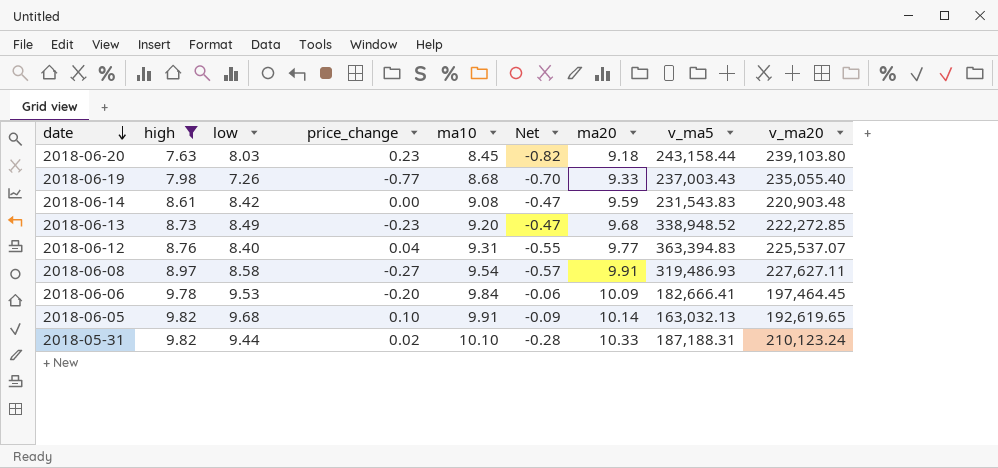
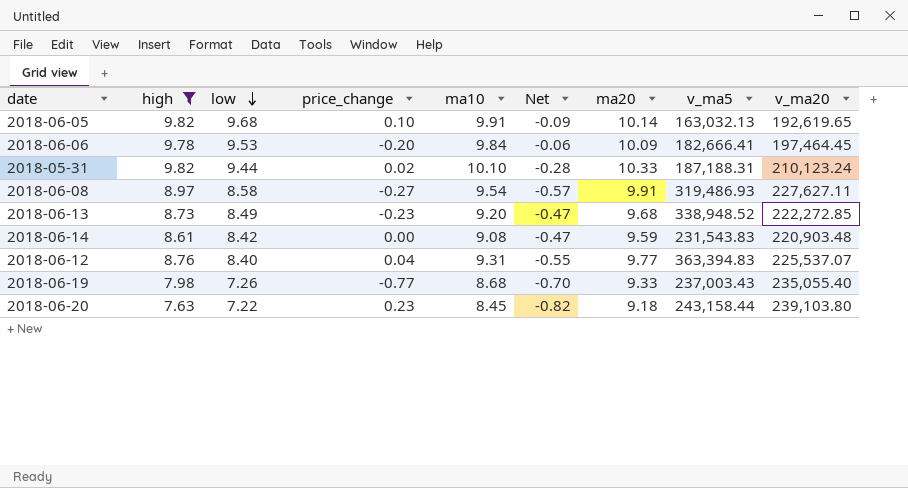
row order: date descending -> low descending
2018-06-20 | low: 8.03 -> 7.22

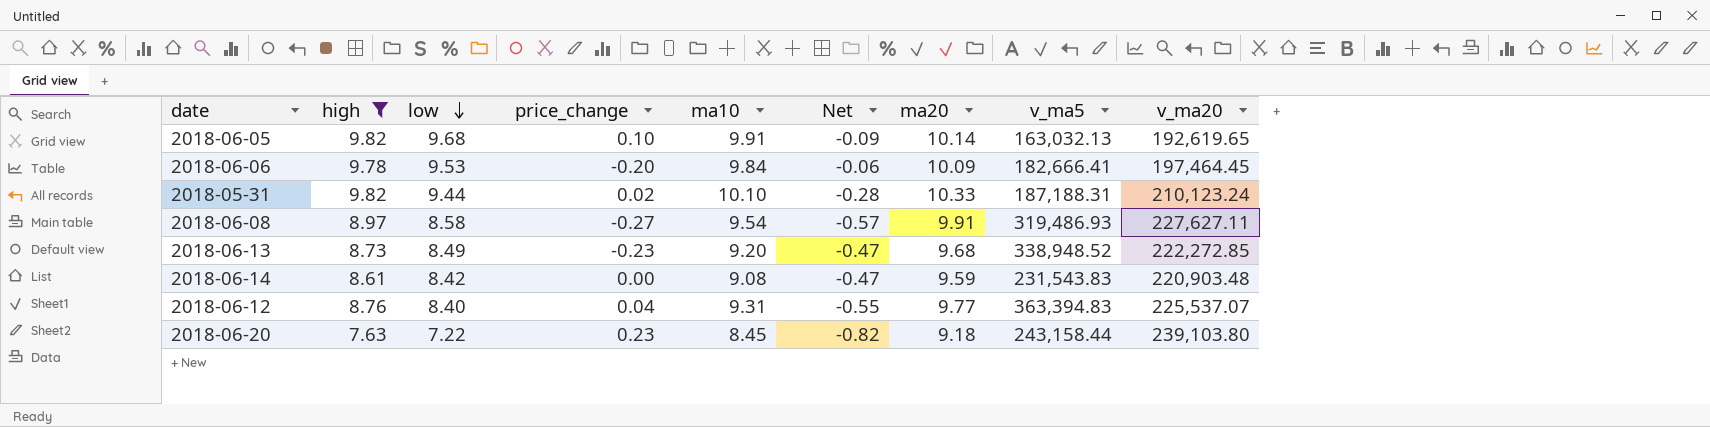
row 2018-06-19: 7.98 | 7.26 | -0.77 | 8.68 | -0.70 | 9.33 | 237,003.43 | 235,055.40 -> none

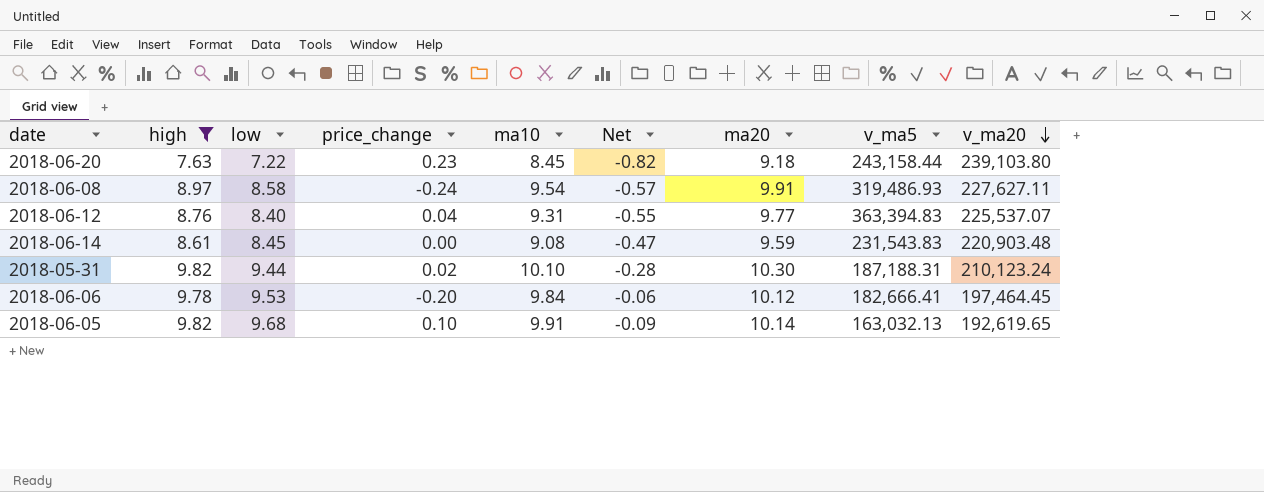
row order: low descending -> v_ma20 descending
row 2018-06-13: 8.73 | 8.49 | -0.23 | 9.20 | -0.47 | 9.68 | 338,948.52 | 222,272.85 -> none
2018-06-08 | price_change: -0.27 -> -0.24
2018-06-14 | low: 8.42 -> 8.45
2018-05-31 | ma20: 10.33 -> 10.30
2018-06-06 | ma20: 10.09 -> 10.12

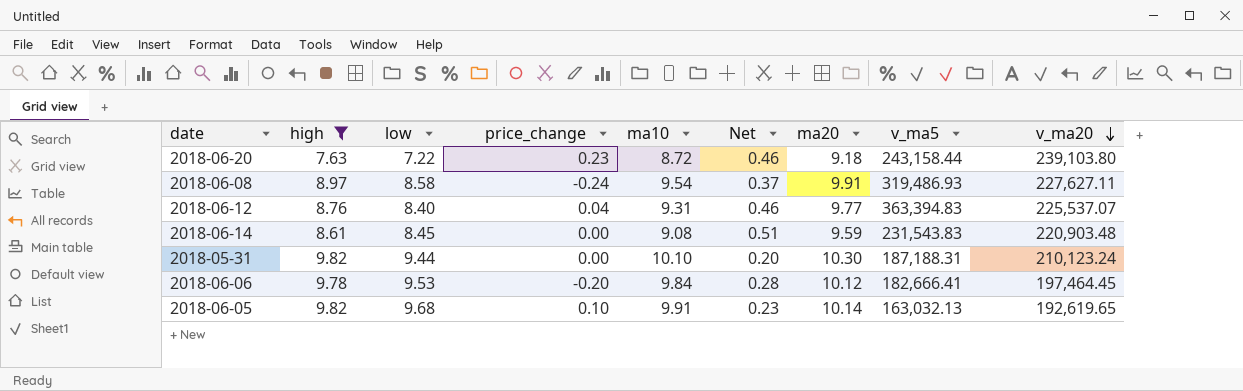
column Net | formula: [high] - [ma10] -> [ma20] - [ma10]
2018-06-20 | ma10: 8.45 -> 8.72
2018-05-31 | price_change: 0.02 -> 0.00

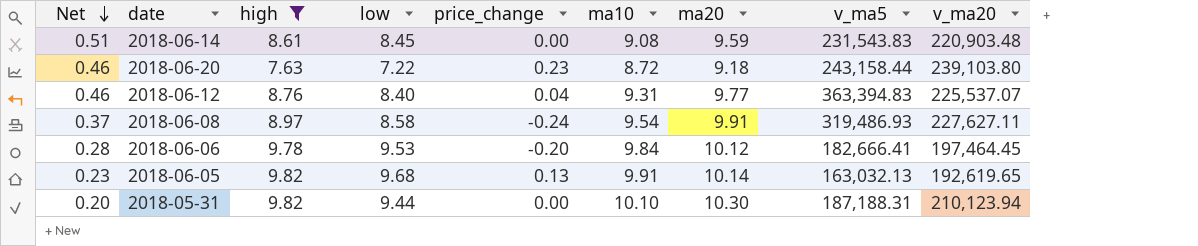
row order: v_ma20 descending -> Net descending
column Net | position: 6 -> 1
2018-06-05 | price_change: 0.10 -> 0.13
2018-05-31 | v_ma20: 210,123.24 -> 210,123.94

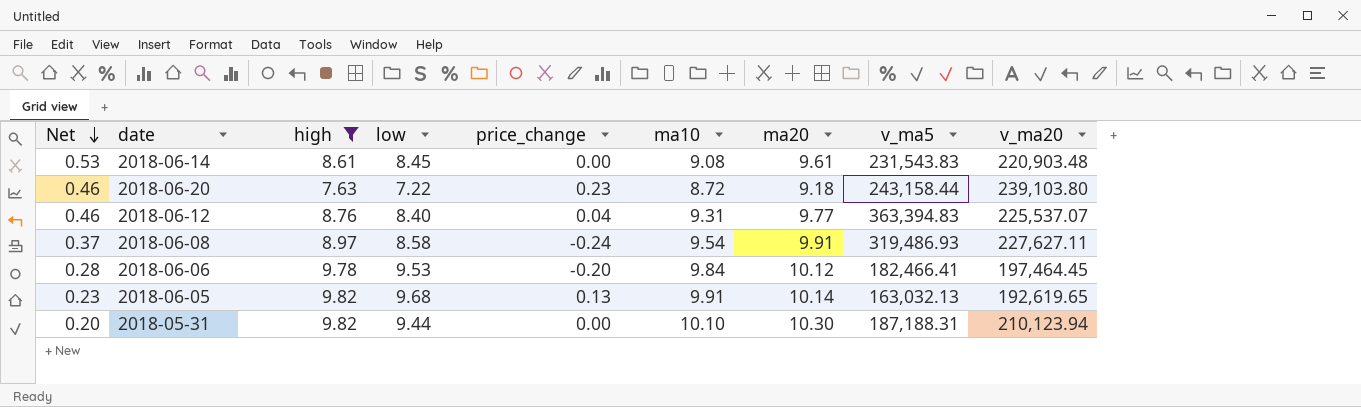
2018-06-14 | Net: 0.51 -> 0.53
2018-06-14 | ma20: 9.59 -> 9.61
2018-06-06 | v_ma5: 182,666.41 -> 182,466.41

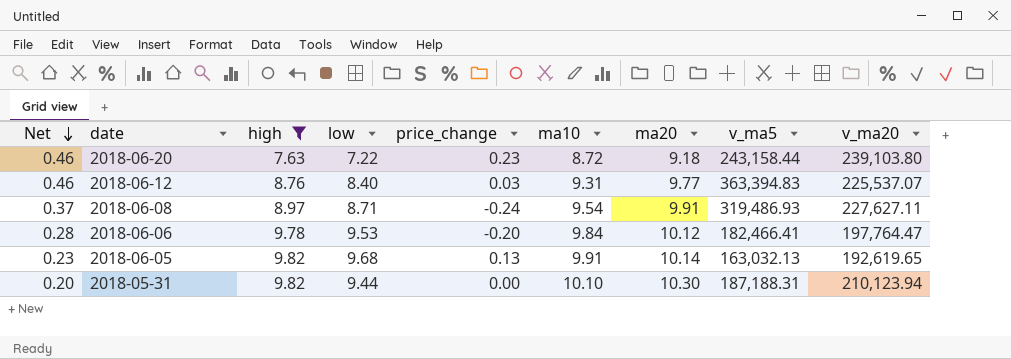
row 2018-06-14: 0.53 | 8.61 | 8.45 | 0.00 | 9.08 | 9.61 | 231,543.83 | 220,903.48 -> none
2018-06-12 | price_change: 0.04 -> 0.03
2018-06-08 | low: 8.58 -> 8.71
2018-06-06 | v_ma20: 197,464.45 -> 197,764.47

